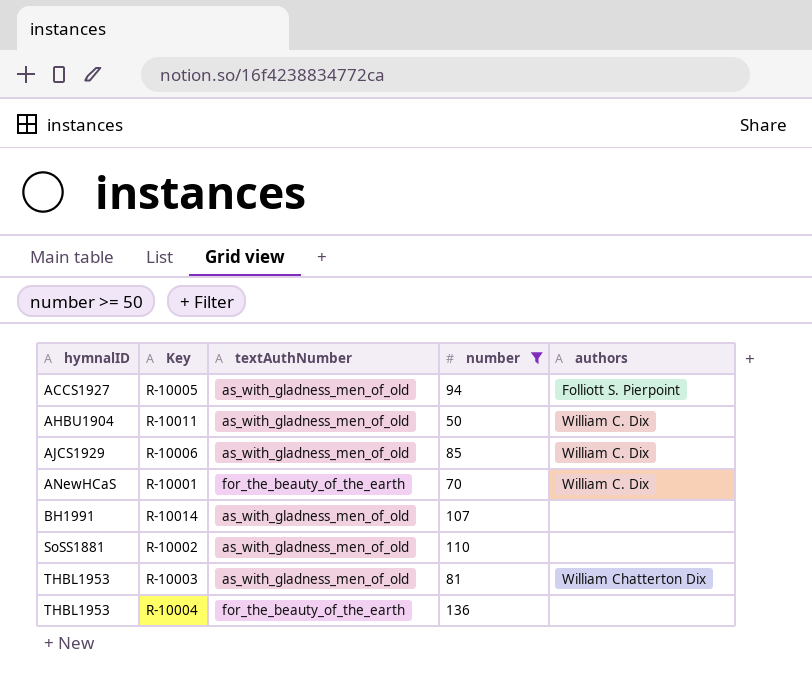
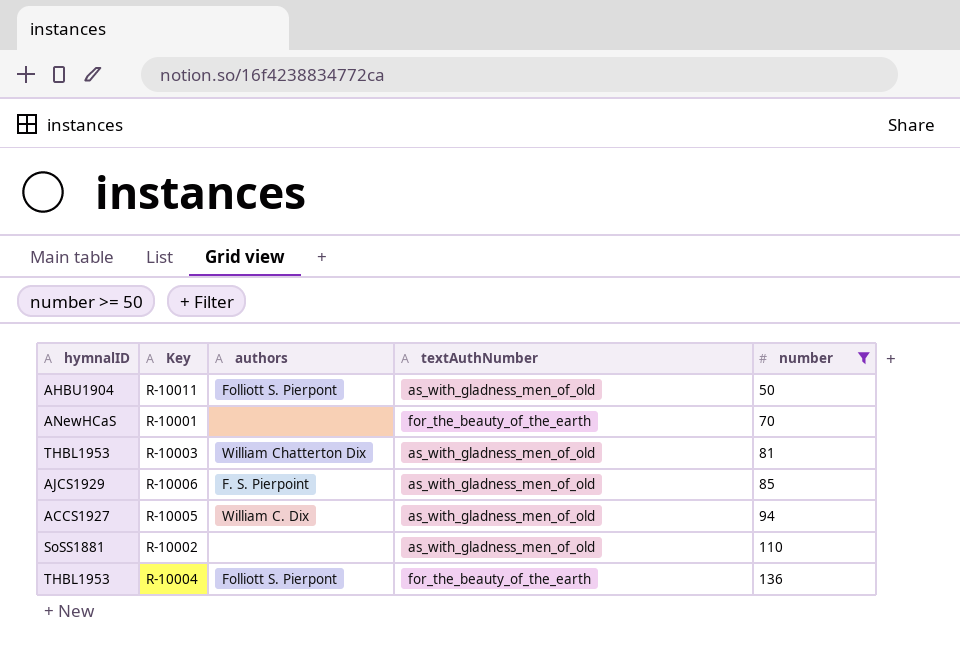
row order: hymnalID ascending -> number ascending
column authors | position: 5 -> 3
row R-10014: BH1991 | as_with_gladness_men_of_old | 107 | none -> none
R-10011 | authors: William C. Dix -> Folliott S. Pierpont
R-10001 | authors: William C. Dix -> none
R-10006 | authors: William C. Dix -> F. S. Pierpoint
R-10005 | authors: Folliott S. Pierpoint -> William C. Dix
R-10004 | authors: none -> Folliott S. Pierpont

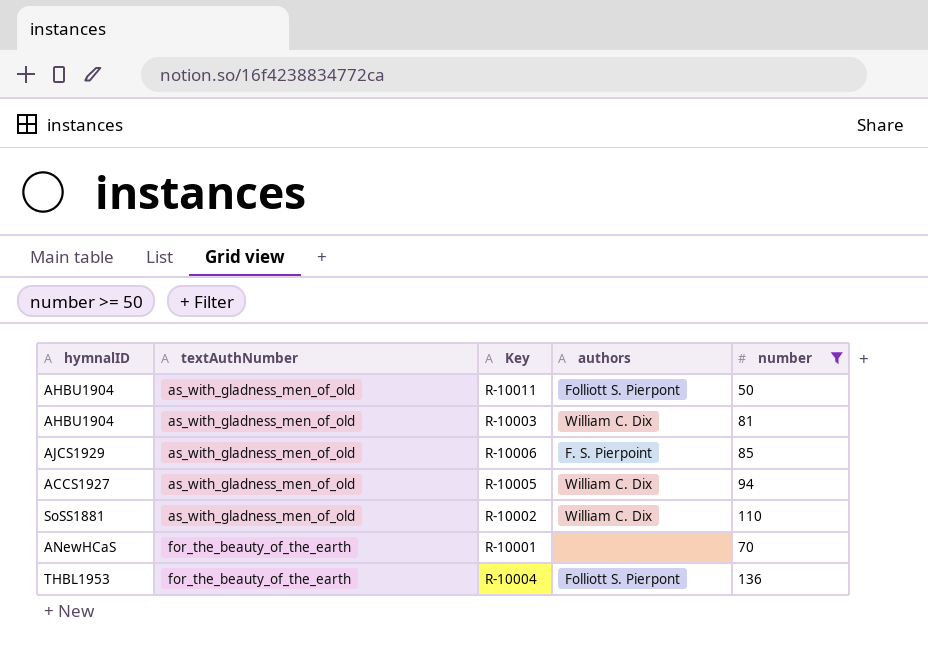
row order: number ascending -> textAuthNumber ascending
column textAuthNumber | position: 4 -> 2
R-10003 | hymnalID: THBL1953 -> AHBU1904
R-10003 | authors: William Chatterton Dix -> William C. Dix
R-10002 | authors: none -> William C. Dix

